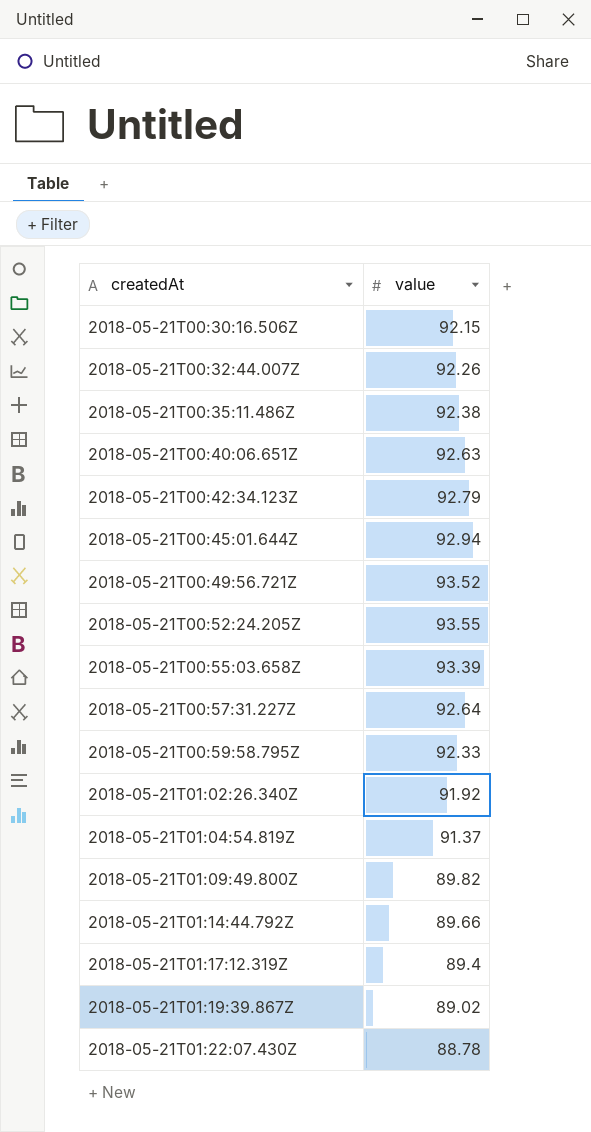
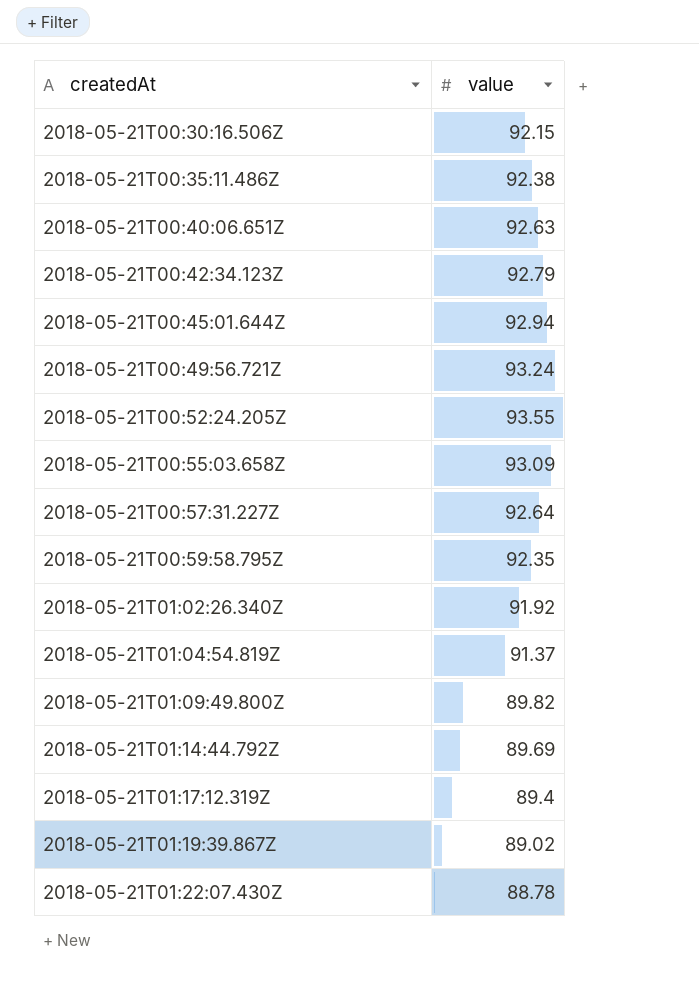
row 2018-05-21T00:32:44.007Z: 92.26 -> none
2018-05-21T00:49:56.721Z | value: 93.52 -> 93.24
2018-05-21T00:55:03.658Z | value: 93.39 -> 93.09
2018-05-21T00:59:58.795Z | value: 92.33 -> 92.35
2018-05-21T01:14:44.792Z | value: 89.66 -> 89.69

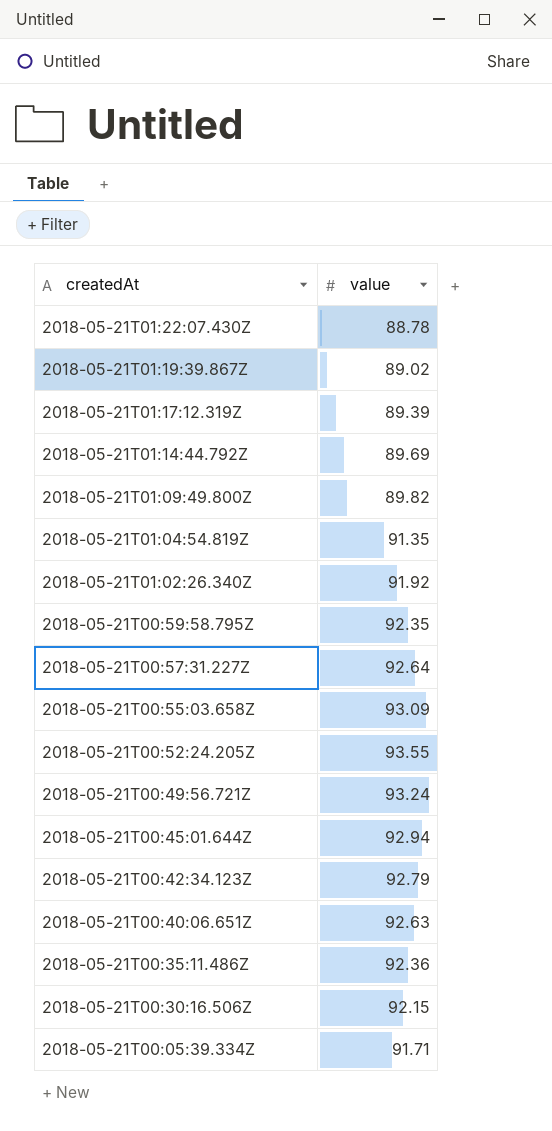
row order: createdAt ascending -> createdAt descending
2018-05-21T01:17:12.319Z | value: 89.4 -> 89.39
2018-05-21T01:04:54.819Z | value: 91.37 -> 91.35
2018-05-21T00:35:11.486Z | value: 92.38 -> 92.36
row 2018-05-21T00:05:39.334Z: none -> 91.71

